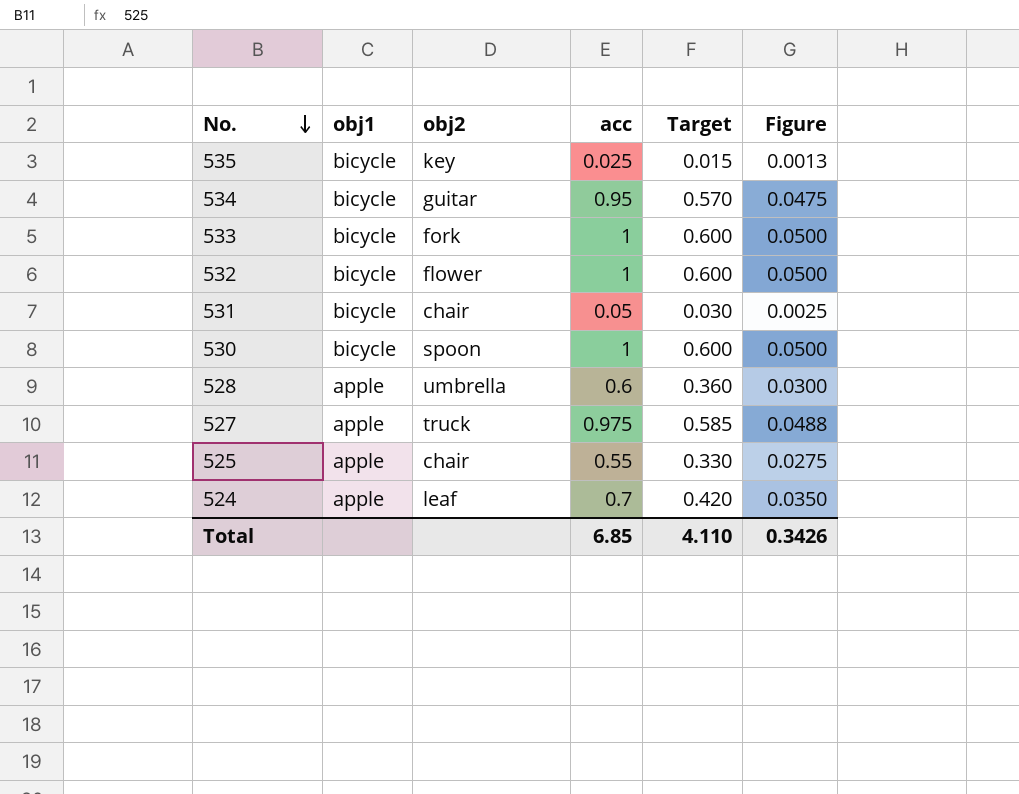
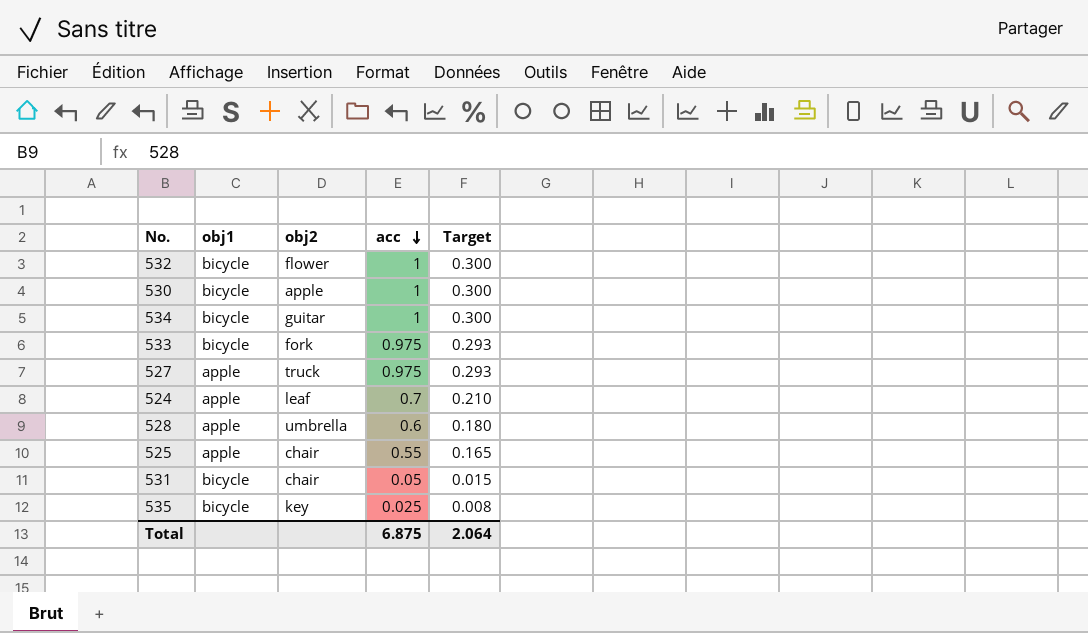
row order: No. descending -> acc descending
column Figure | formula: [acc] * 0.05 -> none
column Target | formula: [acc] * 0.6 -> [acc] * 0.3
530 | obj2: spoon -> apple
534 | acc: 0.95 -> 1
533 | acc: 1 -> 0.975
Total | acc: 6.85 -> 6.875
Total | Target: 4.110 -> 2.064

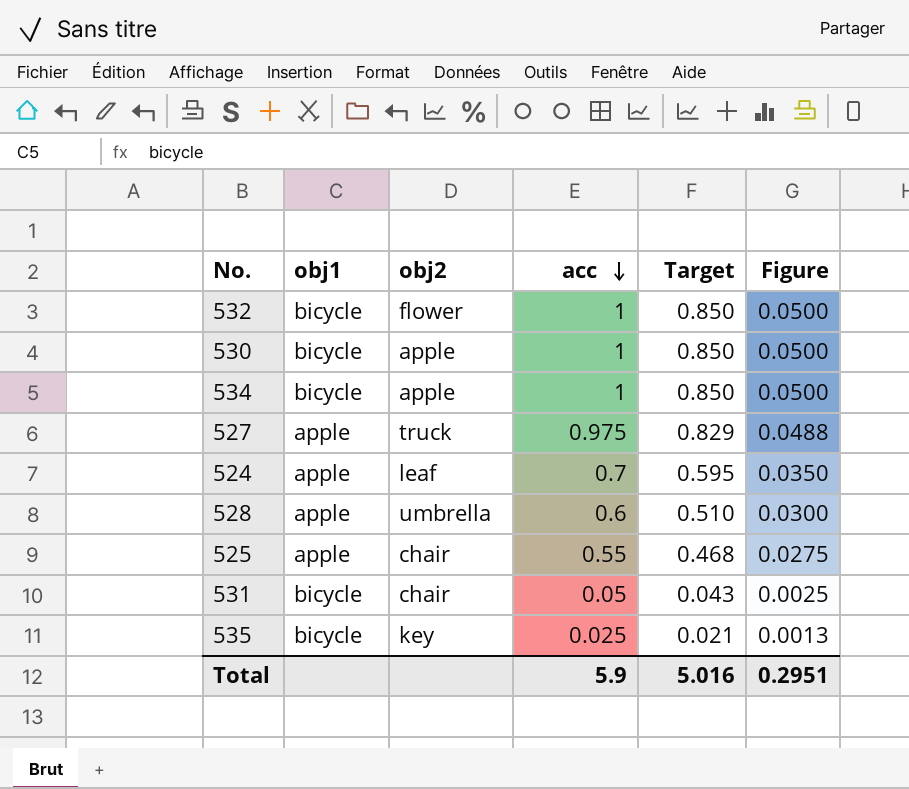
column Target | formula: [acc] * 0.3 -> [acc] * 0.85
column Figure | formula: none -> [acc] * 0.05
row 533: bicycle | fork | 0.975 | 0.293 -> none
534 | obj2: guitar -> apple
Total | acc: 6.875 -> 5.9
Total | Target: 2.064 -> 5.016

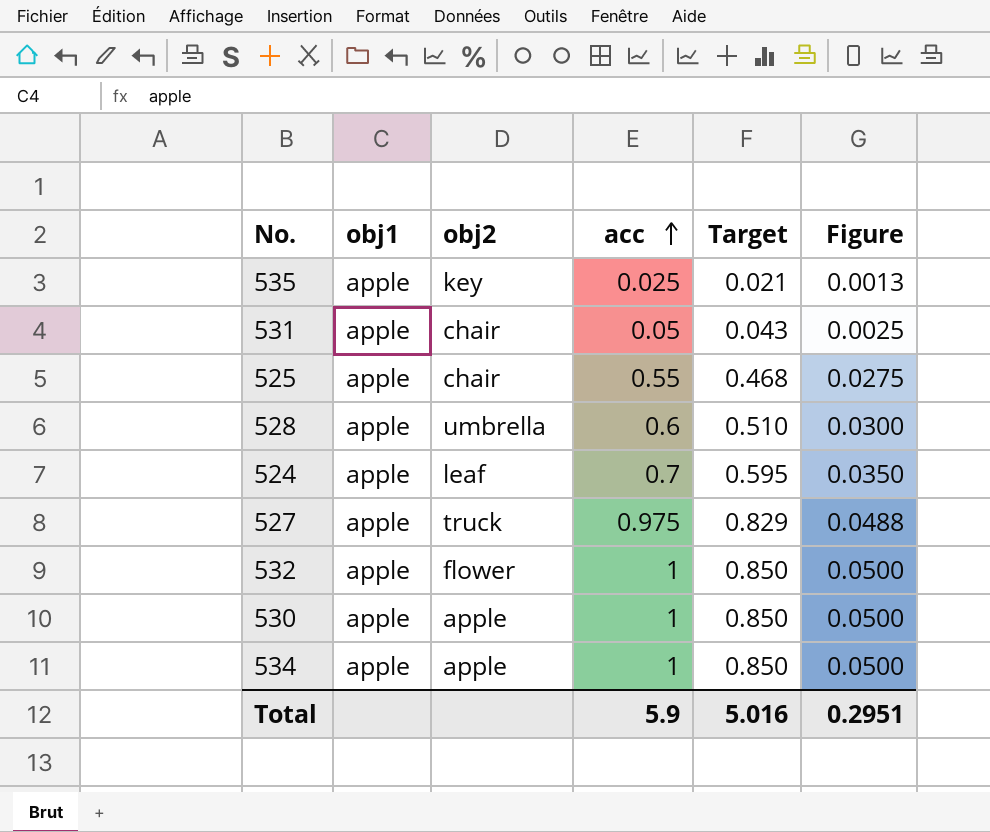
row order: acc descending -> acc ascending
535 | obj1: bicycle -> apple
531 | obj1: bicycle -> apple
532 | obj1: bicycle -> apple
530 | obj1: bicycle -> apple
534 | obj1: bicycle -> apple

